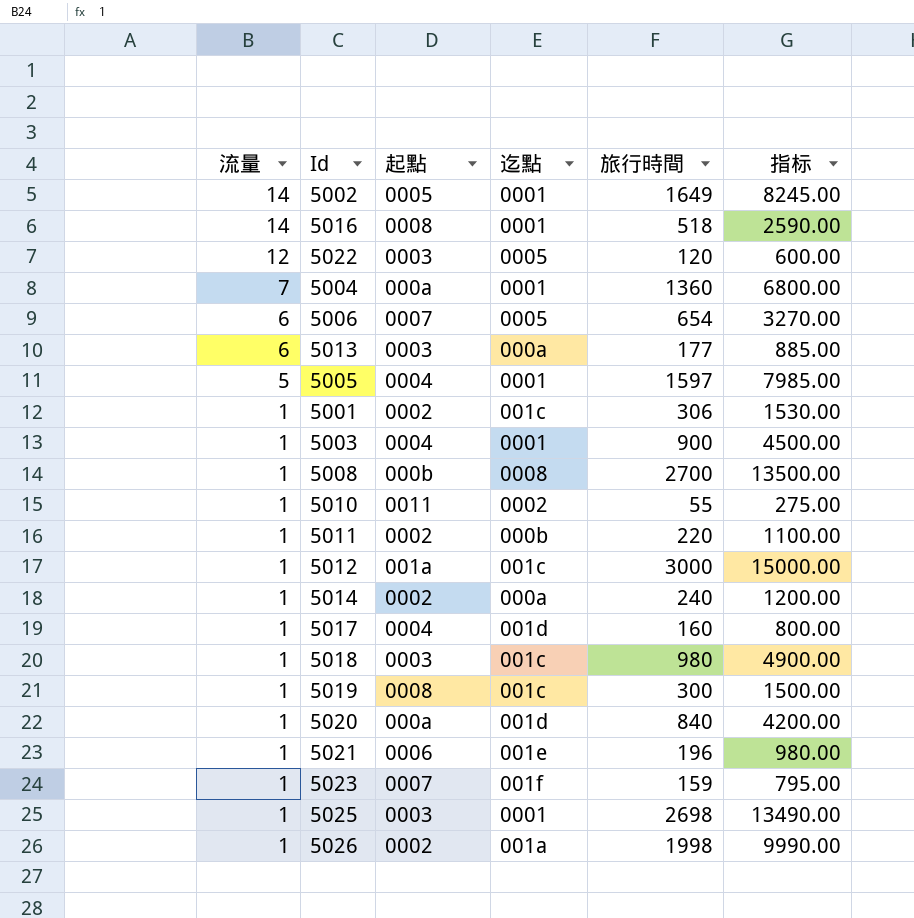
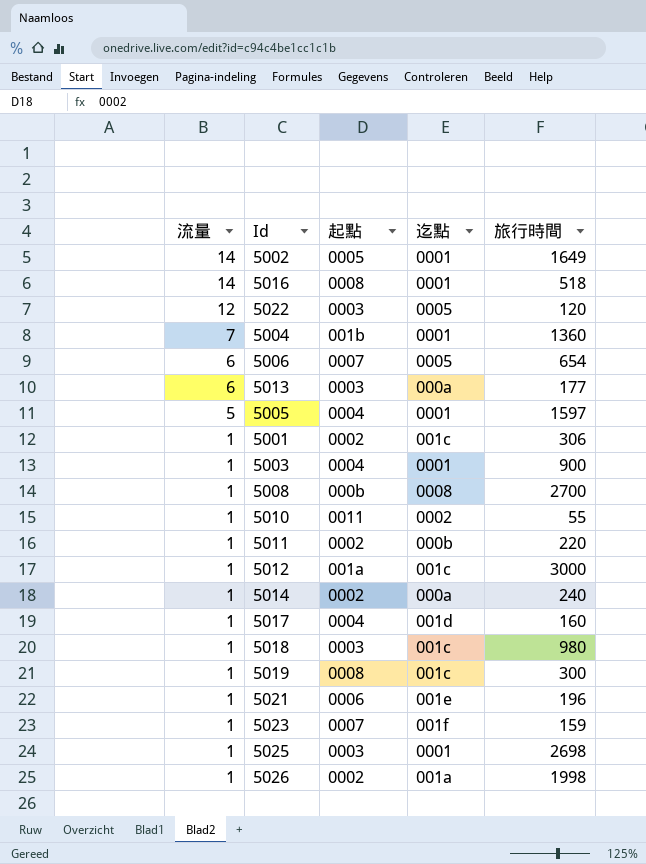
column 指标 | formula: [旅行時間] * 5 -> none
row 5020: 1 | 000a | 001d | 840 | 4200.00 -> none
5004 | 起點: 000a -> 001b

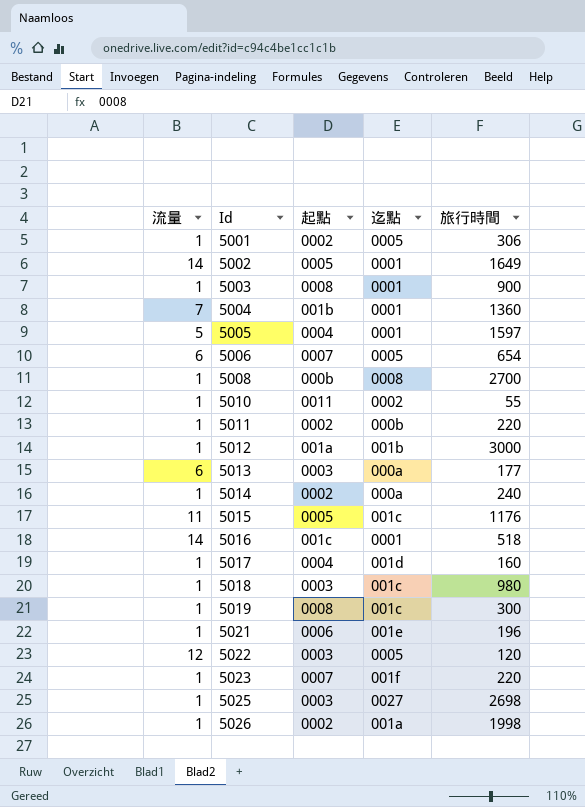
row order: 流量 descending -> Id ascending
5001 | 迄點: 001c -> 0005
5003 | 起點: 0004 -> 0008
5012 | 迄點: 001c -> 001b
row 5015: none -> 11 | 0005 | 001c | 1176
5016 | 起點: 0008 -> 001c
5023 | 旅行時間: 159 -> 220
5025 | 迄點: 0001 -> 0027

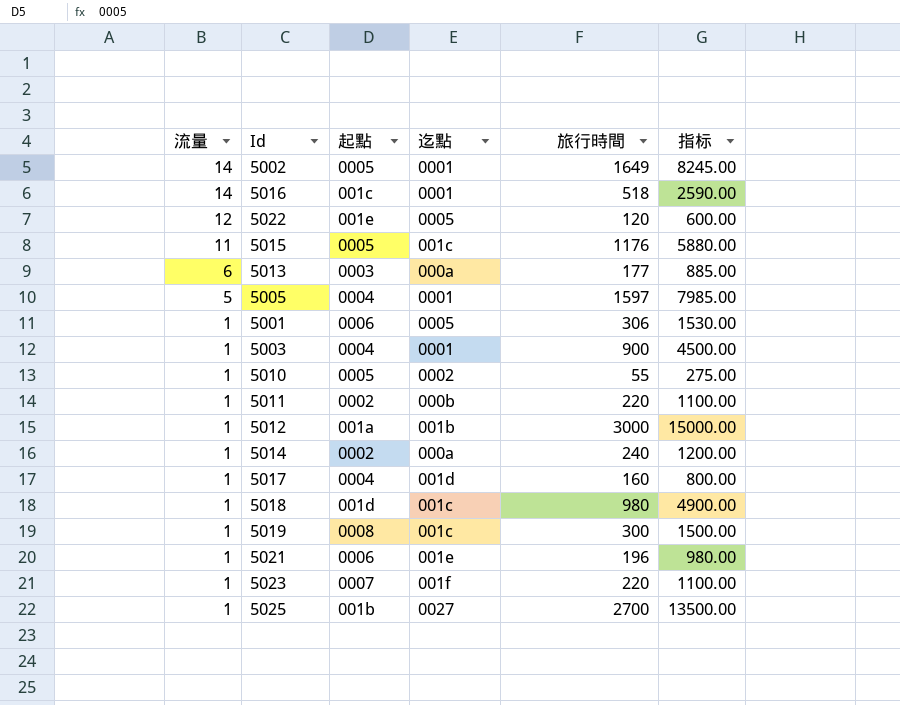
row order: Id ascending -> 流量 descending
column 指标 | formula: none -> [旅行時間] * 5
row 5004: 7 | 001b | 0001 | 1360 -> none
row 5006: 6 | 0007 | 0005 | 654 -> none
row 5008: 1 | 000b | 0008 | 2700 -> none
row 5026: 1 | 0002 | 001a | 1998 -> none
5022 | 起點: 0003 -> 001e
5001 | 起點: 0002 -> 0006
5003 | 起點: 0008 -> 0004
5010 | 起點: 0011 -> 0005
5018 | 起點: 0003 -> 001d
5025 | 起點: 0003 -> 001b
5025 | 旅行時間: 2698 -> 2700

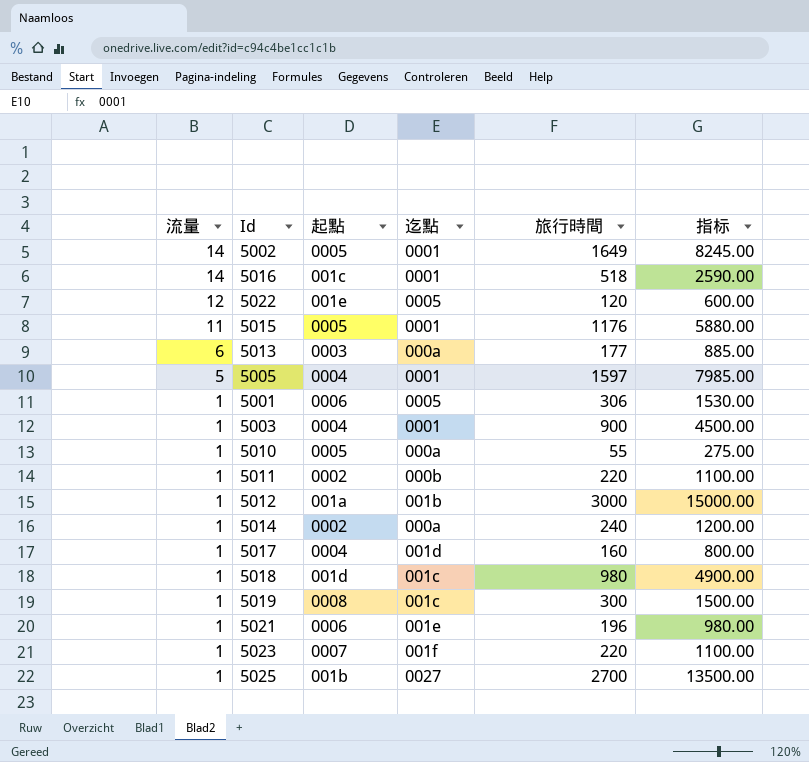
5015 | 迄點: 001c -> 0001
5010 | 迄點: 0002 -> 000a

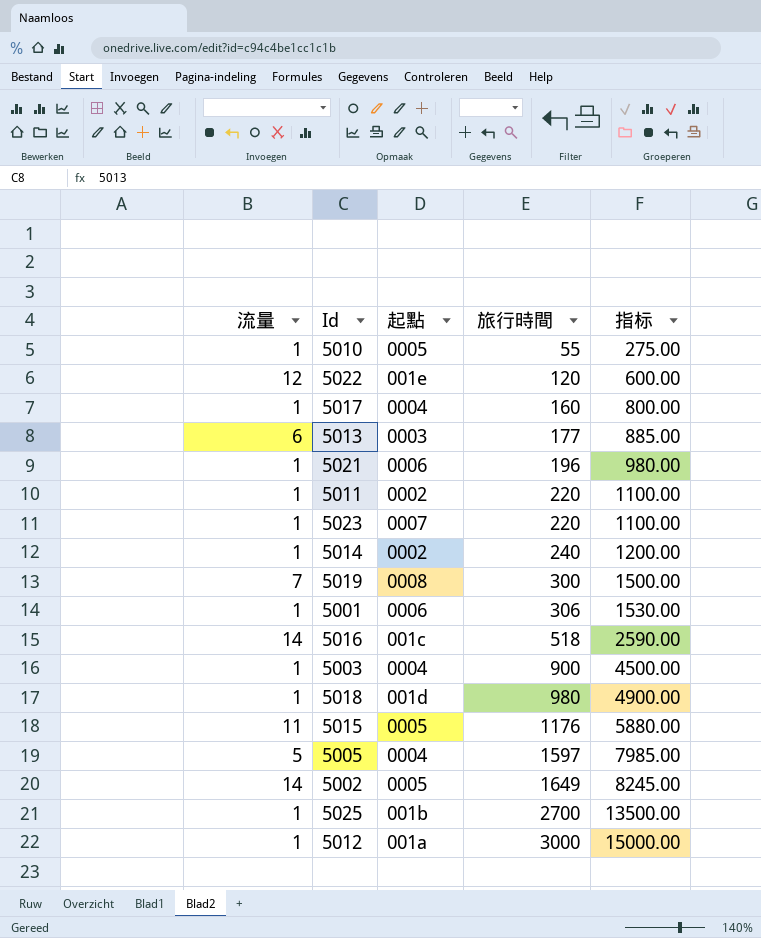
row order: 流量 descending -> 旅行時間 ascending
column 迄點 | position: 4 -> none
5019 | 流量: 1 -> 7

